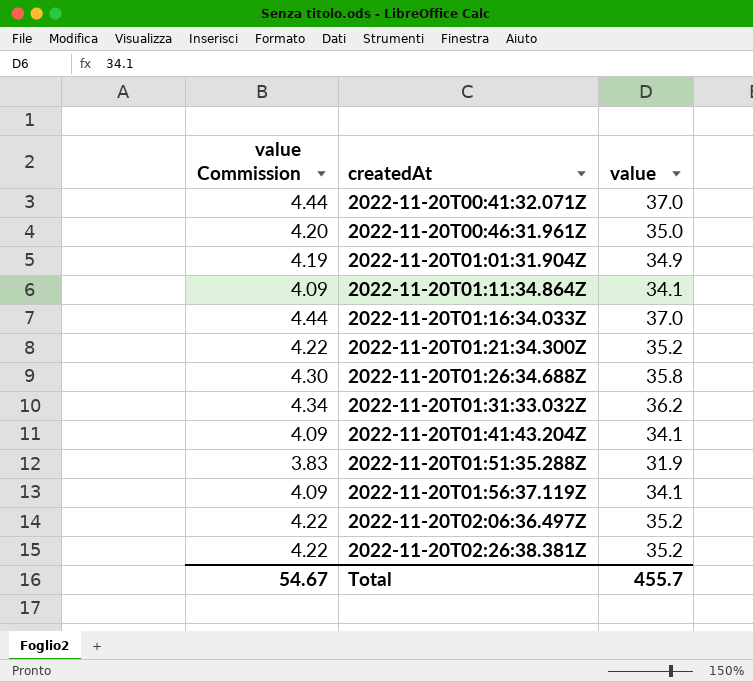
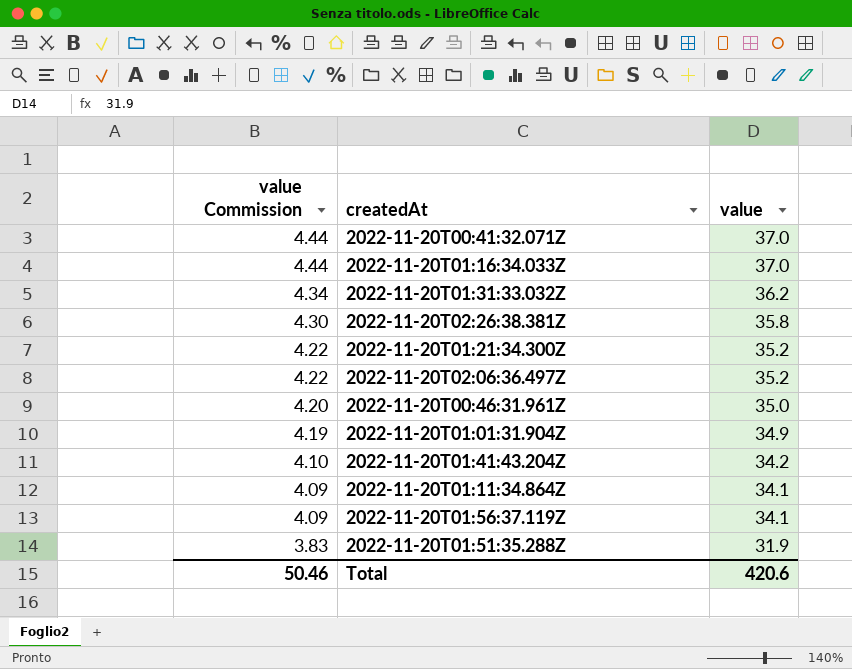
row order: createdAt ascending -> value Commission descending
row 2022-11-20T01:26:34.688Z: 4.30 | 35.8 -> none
2022-11-20T02:26:38.381Z | value Commission: 4.22 -> 4.30
2022-11-20T02:26:38.381Z | value: 35.2 -> 35.8
2022-11-20T01:41:43.204Z | value Commission: 4.09 -> 4.10
2022-11-20T01:41:43.204Z | value: 34.1 -> 34.2
Total | value Commission: 54.67 -> 50.46
Total | value: 455.7 -> 420.6

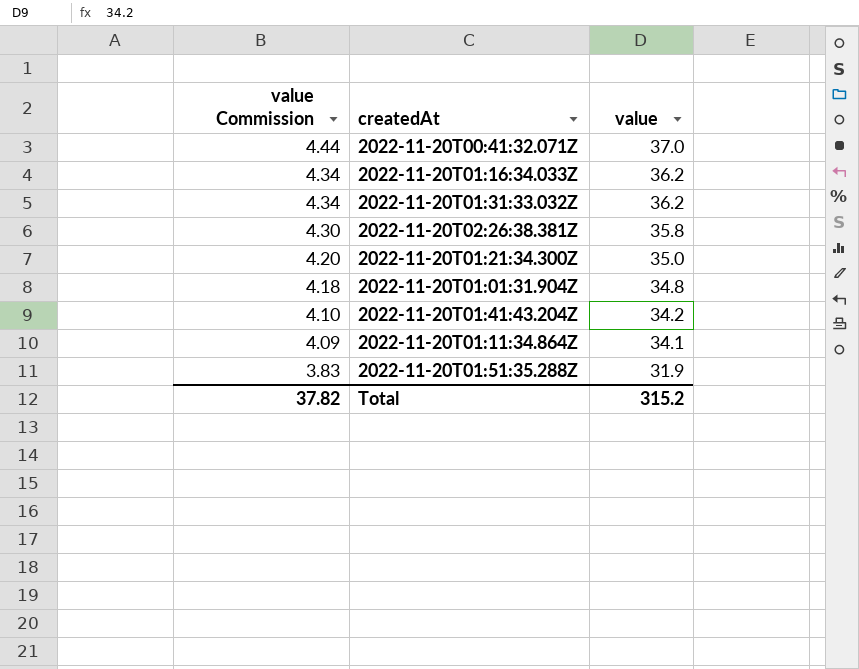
row 2022-11-20T02:06:36.497Z: 4.22 | 35.2 -> none
row 2022-11-20T00:46:31.961Z: 4.20 | 35.0 -> none
row 2022-11-20T01:56:37.119Z: 4.09 | 34.1 -> none
2022-11-20T01:16:34.033Z | value Commission: 4.44 -> 4.34
2022-11-20T01:16:34.033Z | value: 37.0 -> 36.2
2022-11-20T01:21:34.300Z | value Commission: 4.22 -> 4.20
2022-11-20T01:21:34.300Z | value: 35.2 -> 35.0
2022-11-20T01:01:31.904Z | value Commission: 4.19 -> 4.18
2022-11-20T01:01:31.904Z | value: 34.9 -> 34.8
Total | value Commission: 50.46 -> 37.82
Total | value: 420.6 -> 315.2

